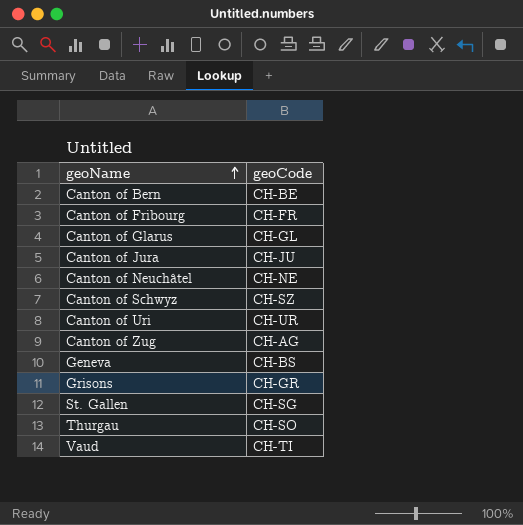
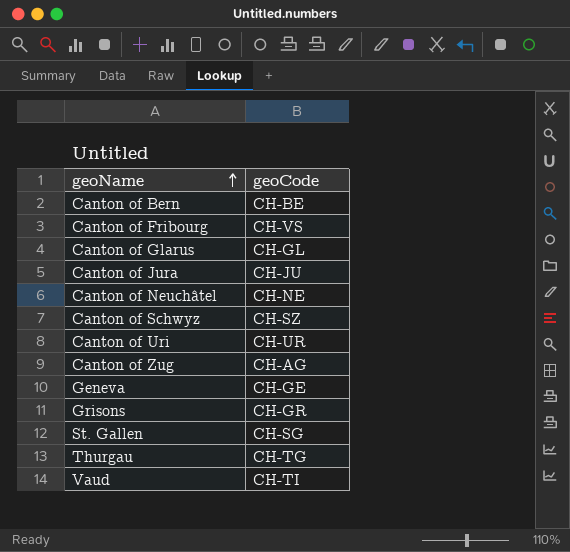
Canton of Fribourg | geoCode: CH-FR -> CH-VS
Geneva | geoCode: CH-BS -> CH-GE
Thurgau | geoCode: CH-SO -> CH-TG

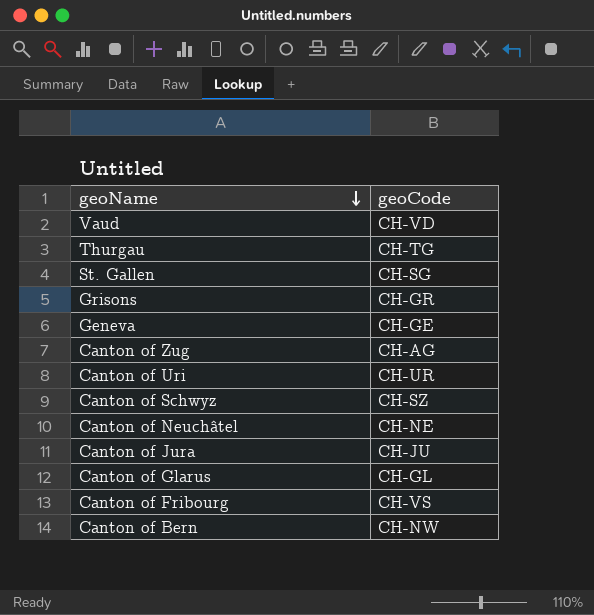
row order: geoName ascending -> geoName descending
Vaud | geoCode: CH-TI -> CH-VD
Canton of Bern | geoCode: CH-BE -> CH-NW

